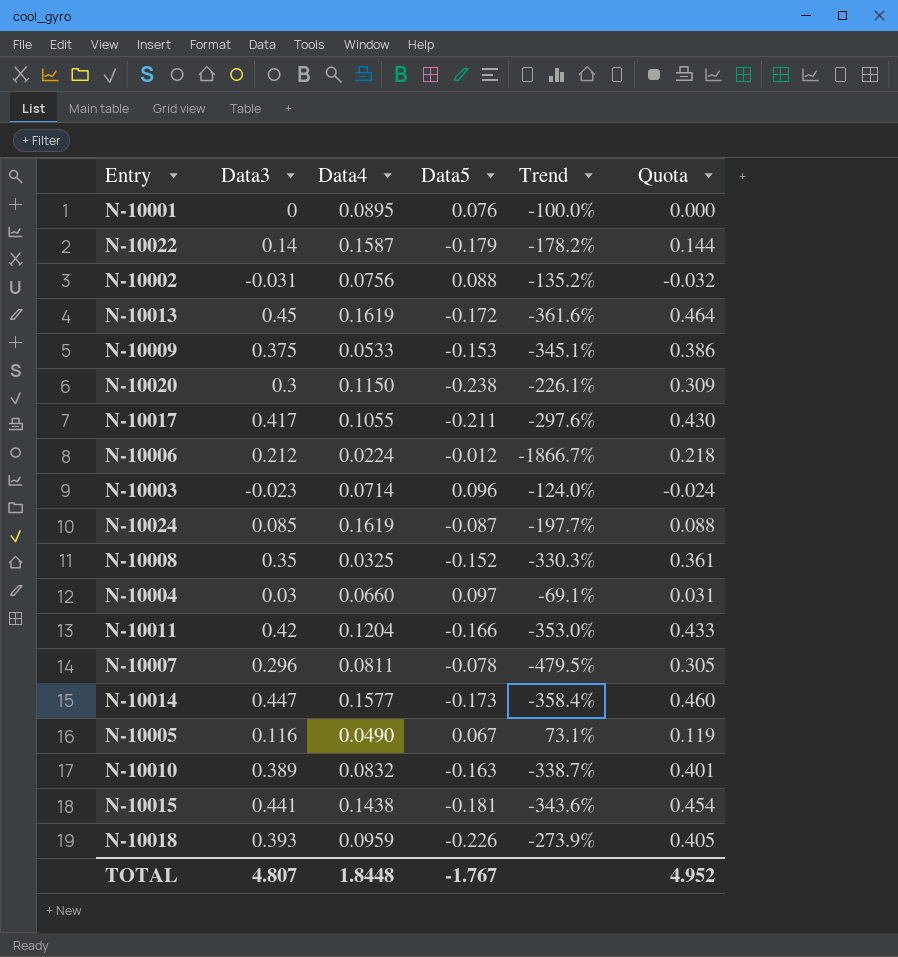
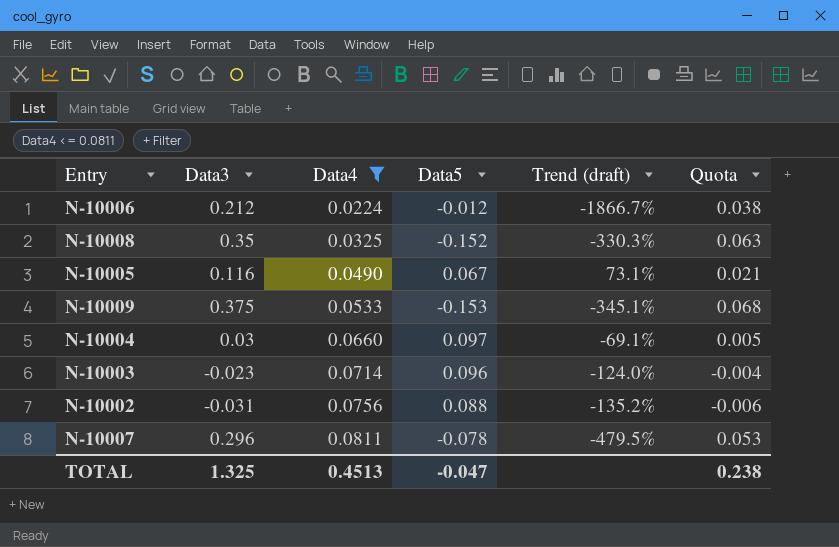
filter: none -> Data4 <= 0.0811
row order: none -> Data4 ascending
column name: Trend -> Trend (draft)
column Quota | formula: [Data3] * 1.03 -> [Data3] * 0.18
TOTAL | Data3: 4.807 -> 1.325
TOTAL | Data4: 1.8448 -> 0.4513
TOTAL | Data5: -1.767 -> -0.047
TOTAL | Quota: 4.952 -> 0.238

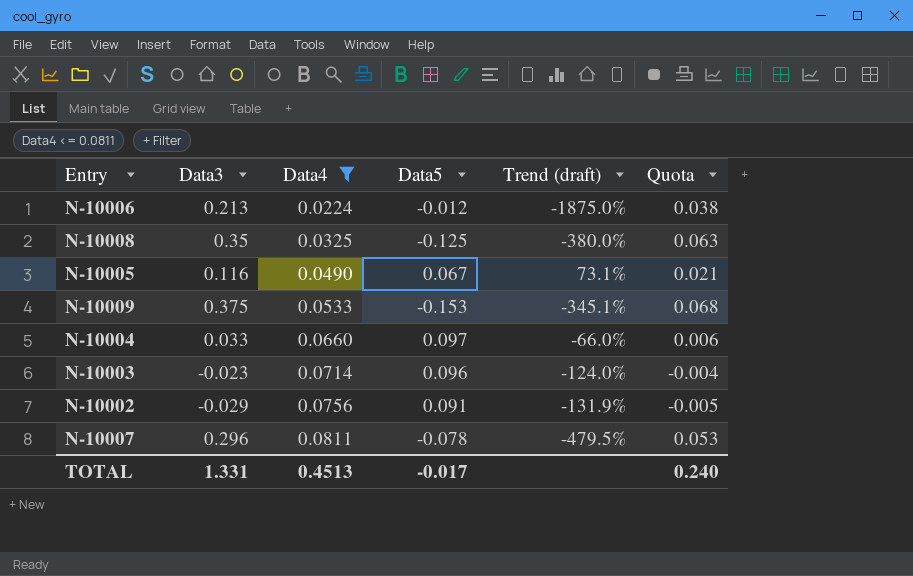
N-10006 | Data3: 0.212 -> 0.213
N-10006 | Trend (draft): -1866.7% -> -1875.0%
N-10008 | Data5: -0.152 -> -0.125
N-10008 | Trend (draft): -330.3% -> -380.0%
N-10004 | Data3: 0.03 -> 0.033
N-10004 | Trend (draft): -69.1% -> -66.0%
N-10004 | Quota: 0.005 -> 0.006
N-10002 | Data3: -0.031 -> -0.029
N-10002 | Data5: 0.088 -> 0.091
N-10002 | Trend (draft): -135.2% -> -131.9%
N-10002 | Quota: -0.006 -> -0.005
TOTAL | Data3: 1.325 -> 1.331
TOTAL | Data5: -0.047 -> -0.017
TOTAL | Quota: 0.238 -> 0.240

